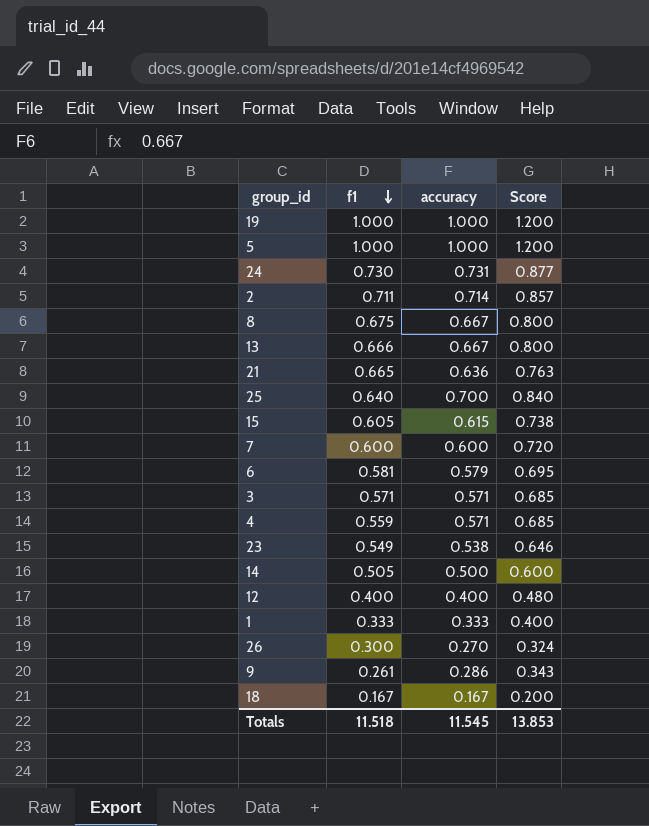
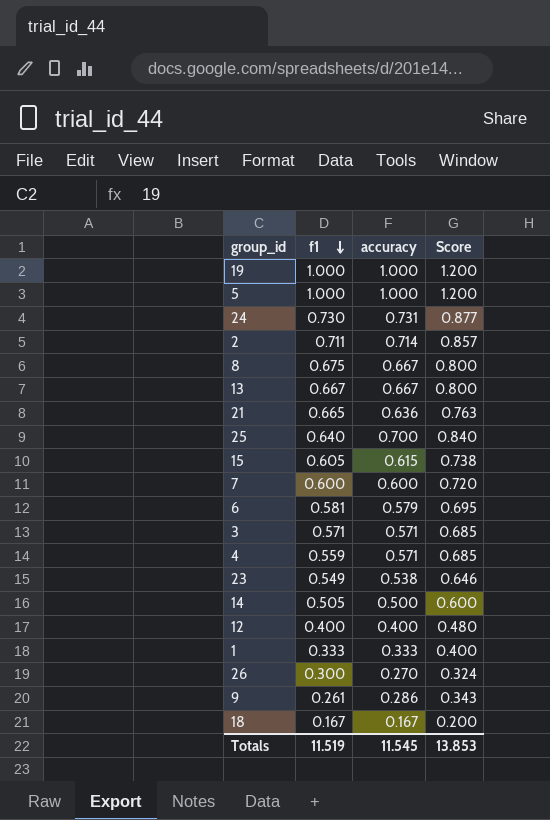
13 | f1: 0.666 -> 0.667
Totals | f1: 11.518 -> 11.519

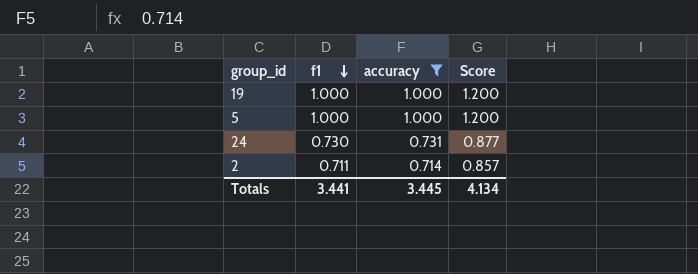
filter: none -> accuracy >= 0.714
Totals | f1: 11.519 -> 3.441
Totals | accuracy: 11.545 -> 3.445
Totals | Score: 13.853 -> 4.134

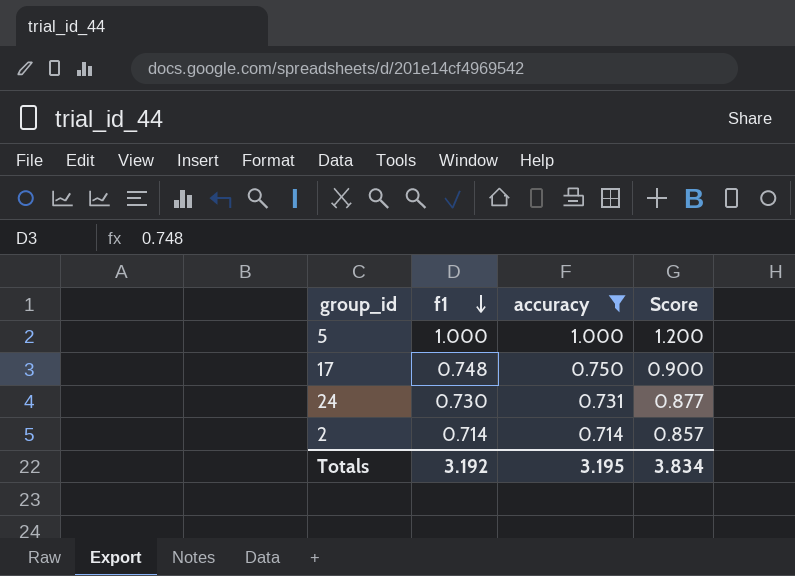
row 19: 1.000 | 1.000 | 1.200 -> none
row 17: none -> 0.748 | 0.750 | 0.900
2 | f1: 0.711 -> 0.714
Totals | f1: 3.441 -> 3.192
Totals | accuracy: 3.445 -> 3.195
Totals | Score: 4.134 -> 3.834

